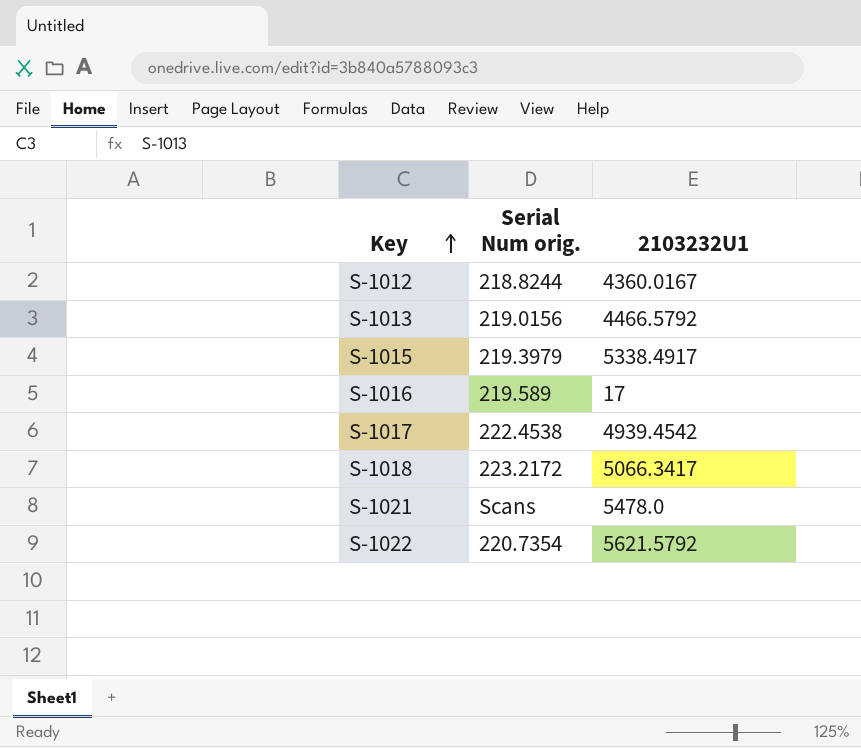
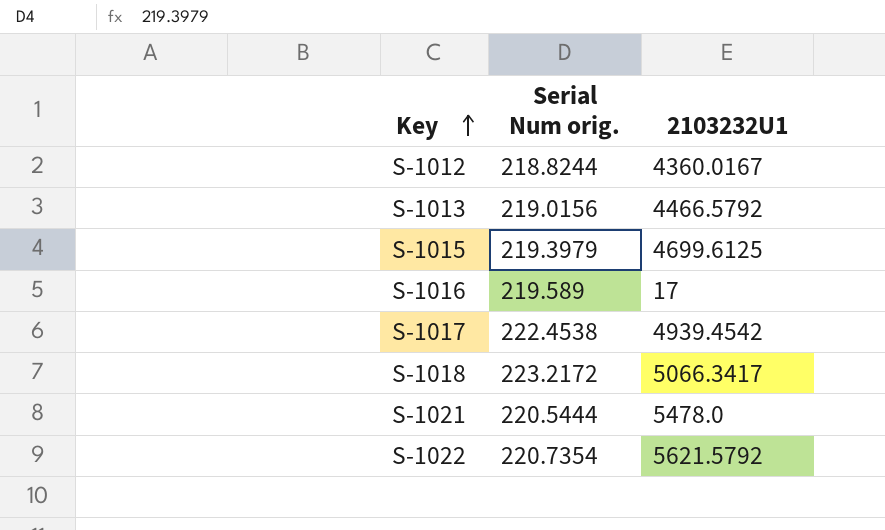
S-1015 | 2103232U1: 5338.4917 -> 4699.6125
S-1021 | Serial Num orig.: Scans -> 220.5444

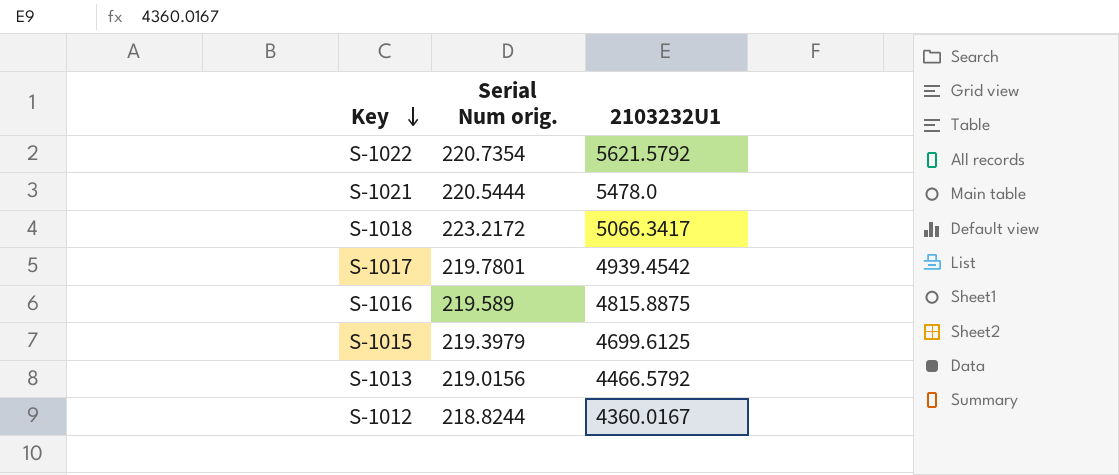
row order: Key ascending -> Key descending
S-1017 | Serial Num orig.: 222.4538 -> 219.7801
S-1016 | 2103232U1: 17 -> 4815.8875

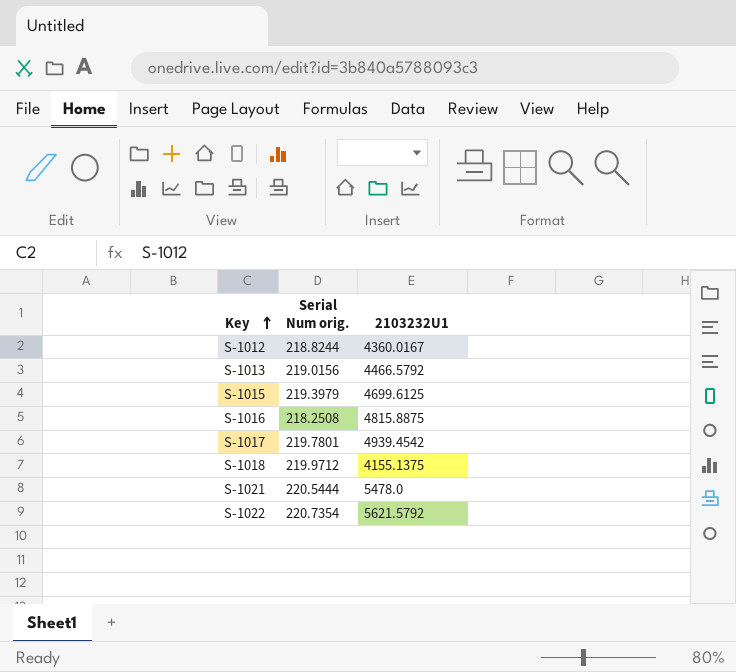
row order: Key descending -> Key ascending
S-1016 | Serial Num orig.: 219.589 -> 218.2508
S-1018 | Serial Num orig.: 223.2172 -> 219.9712
S-1018 | 2103232U1: 5066.3417 -> 4155.1375

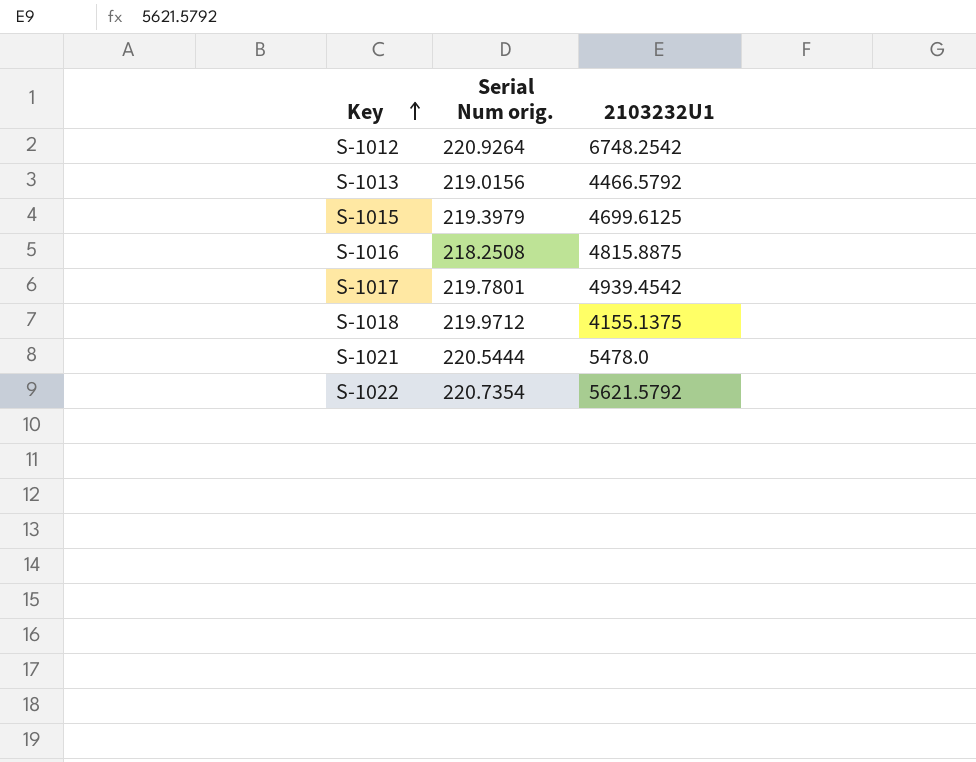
S-1012 | Serial Num orig.: 218.8244 -> 220.9264
S-1012 | 2103232U1: 4360.0167 -> 6748.2542

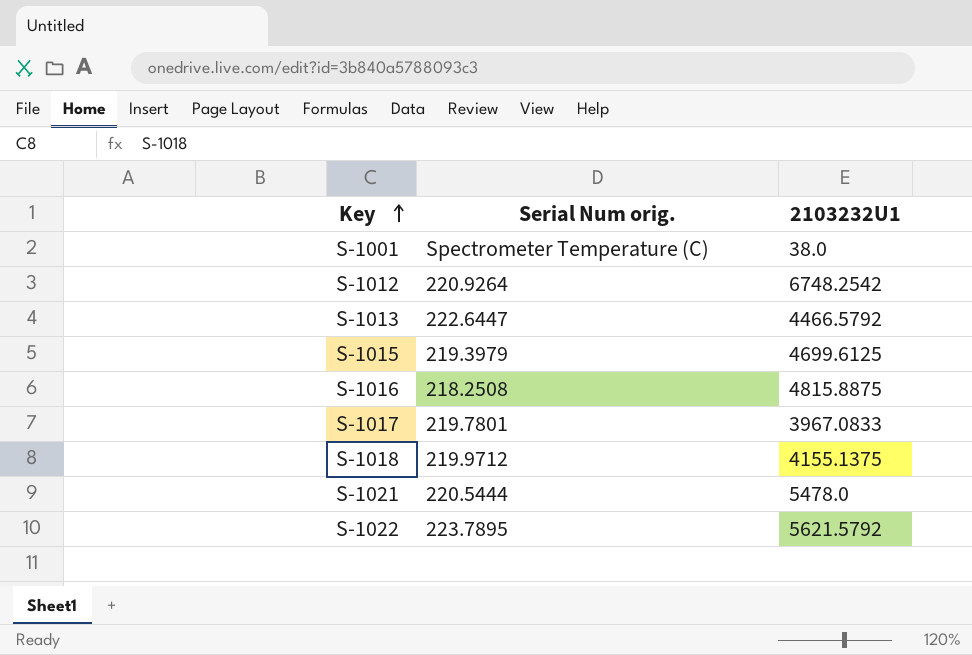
row S-1001: none -> Spectrometer Temperature (C) | 38.0
S-1013 | Serial Num orig.: 219.0156 -> 222.6447
S-1017 | 2103232U1: 4939.4542 -> 3967.0833
S-1022 | Serial Num orig.: 220.7354 -> 223.7895

